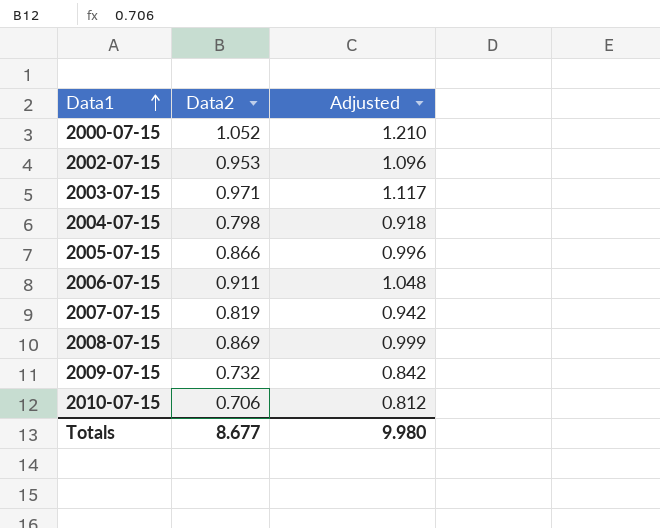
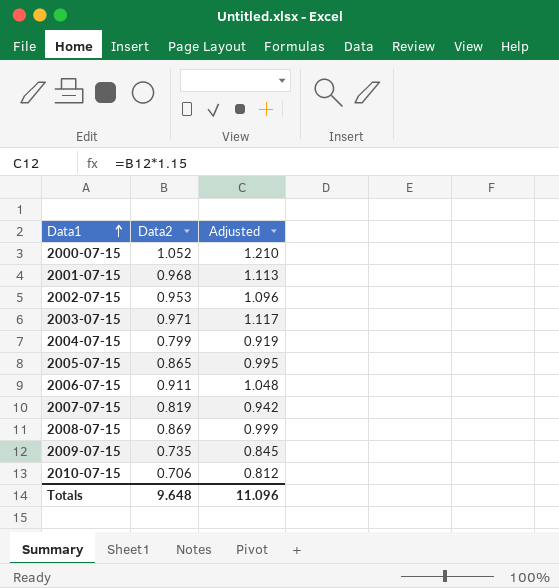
row 2001-07-15: none -> 0.968 | 1.113
2004-07-15 | Data2: 0.798 -> 0.799
2004-07-15 | Adjusted: 0.918 -> 0.919
2005-07-15 | Data2: 0.866 -> 0.865
2005-07-15 | Adjusted: 0.996 -> 0.995
2009-07-15 | Data2: 0.732 -> 0.735
2009-07-15 | Adjusted: 0.842 -> 0.845
Totals | Data2: 8.677 -> 9.648
Totals | Adjusted: 9.980 -> 11.096

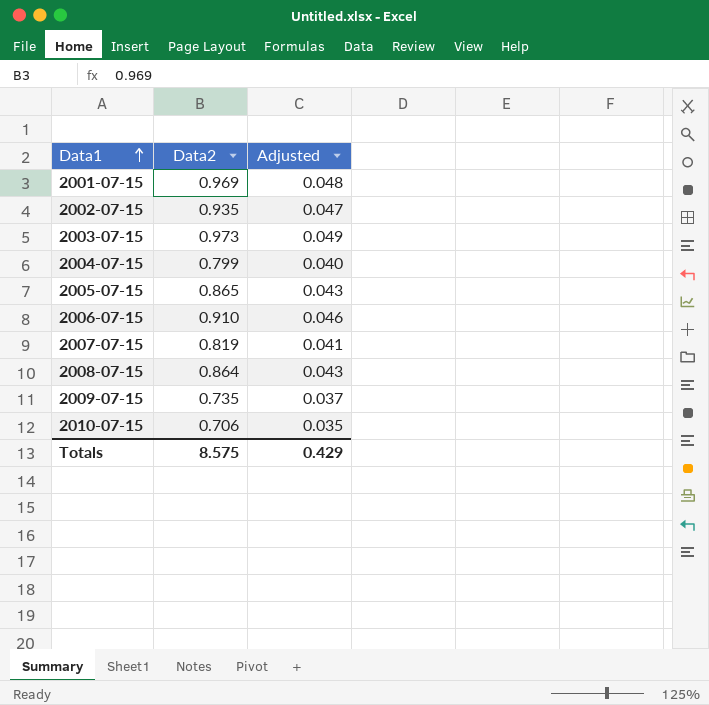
column Adjusted | formula: [Data2] * 1.15 -> [Data2] * 0.05
row 2000-07-15: 1.052 | 1.210 -> none
2001-07-15 | Data2: 0.968 -> 0.969
2002-07-15 | Data2: 0.953 -> 0.935
2003-07-15 | Data2: 0.971 -> 0.973
2006-07-15 | Data2: 0.911 -> 0.910
2008-07-15 | Data2: 0.869 -> 0.864
Totals | Data2: 9.648 -> 8.575
Totals | Adjusted: 11.096 -> 0.429

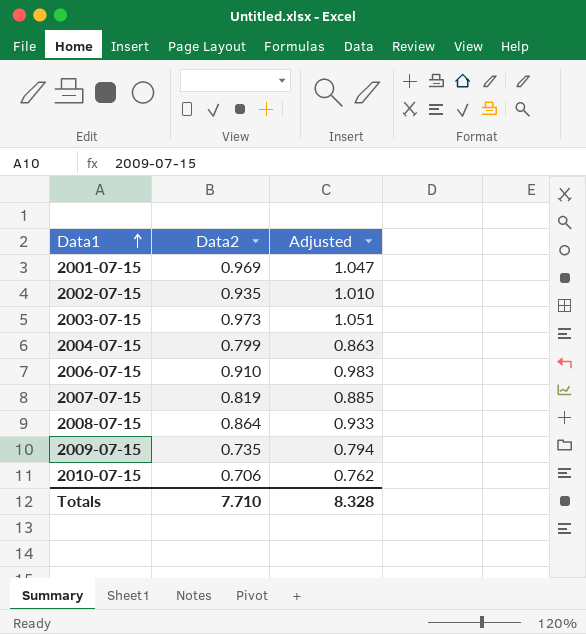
column Adjusted | formula: [Data2] * 0.05 -> [Data2] * 1.08
row 2005-07-15: 0.865 | 0.043 -> none
Totals | Data2: 8.575 -> 7.710
Totals | Adjusted: 0.429 -> 8.328

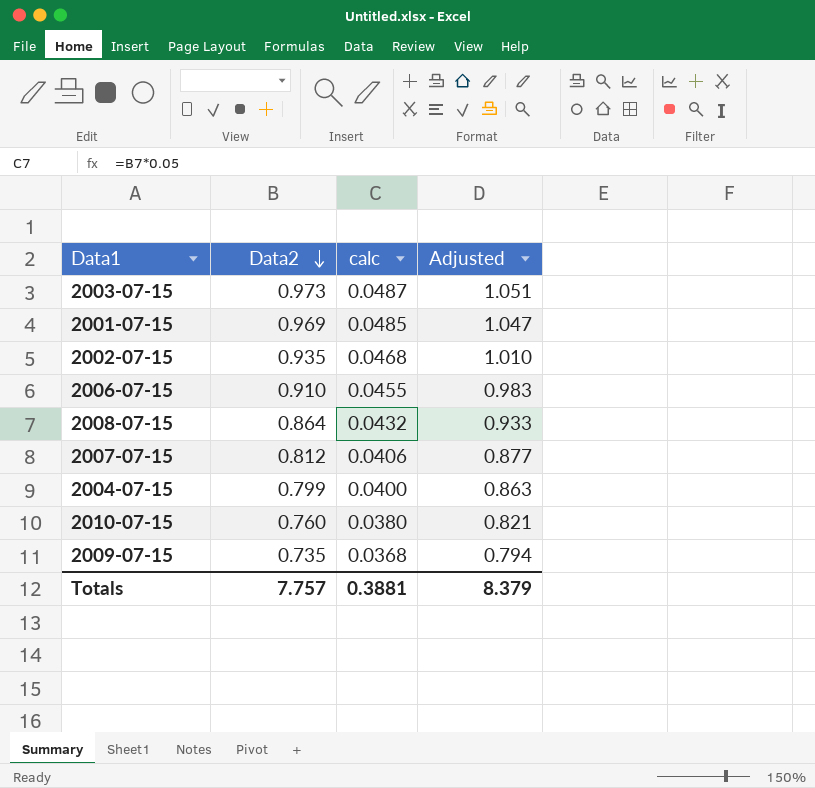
row order: Data1 ascending -> Data2 descending
column calc | formula: none -> [Data2] * 0.05
2007-07-15 | Data2: 0.819 -> 0.812
2007-07-15 | Adjusted: 0.885 -> 0.877
2010-07-15 | Data2: 0.706 -> 0.760
2010-07-15 | Adjusted: 0.762 -> 0.821
Totals | Data2: 7.710 -> 7.757
Totals | Adjusted: 8.328 -> 8.379

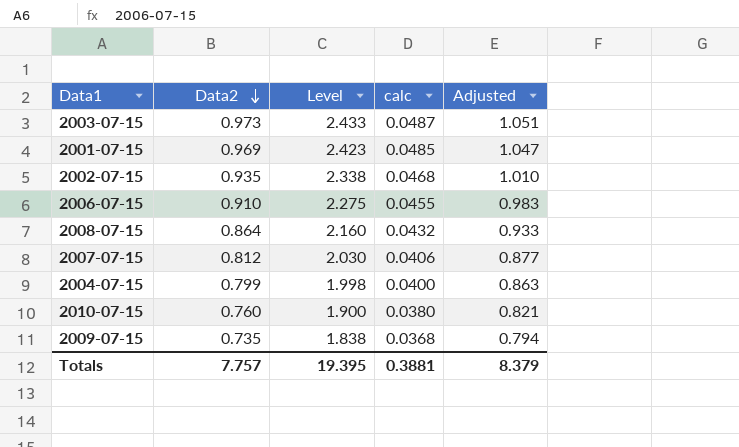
column Level | formula: none -> [Data2] * 2.5

